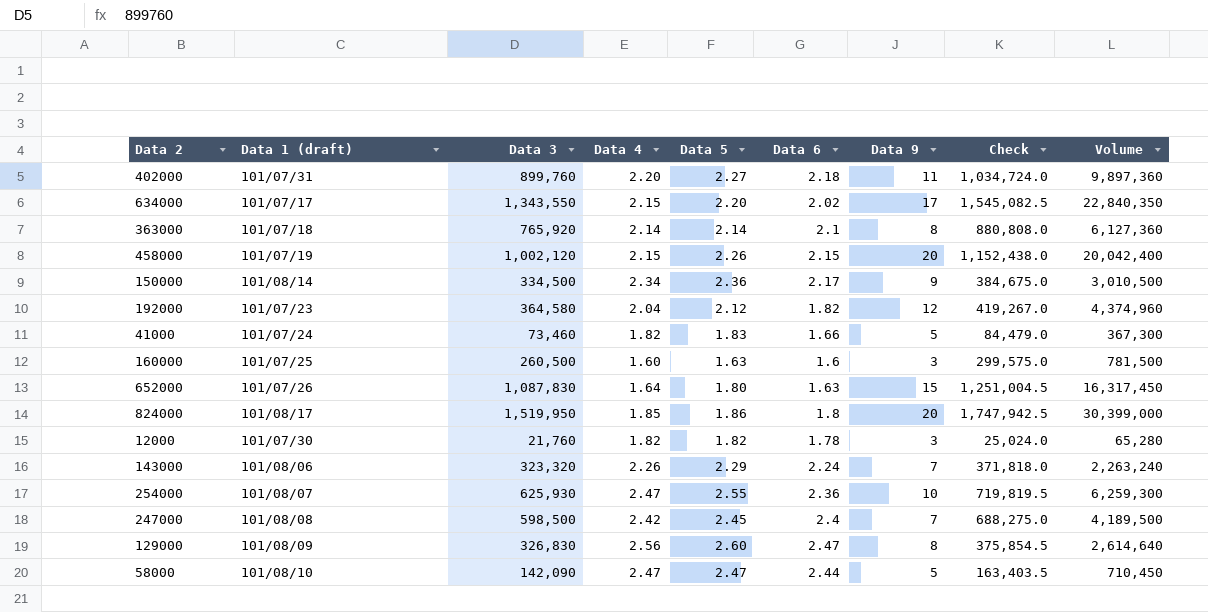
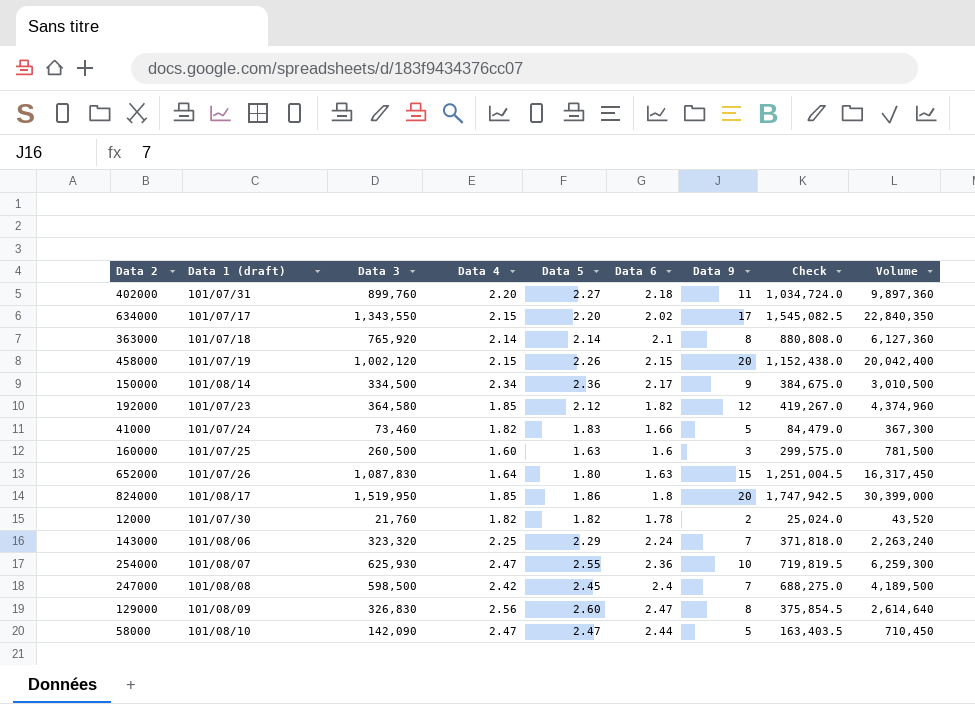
192000 | Data 4: 2.04 -> 1.85
12000 | Data 9: 3 -> 2
12000 | Volume: 65,280 -> 43,520
143000 | Data 4: 2.26 -> 2.25

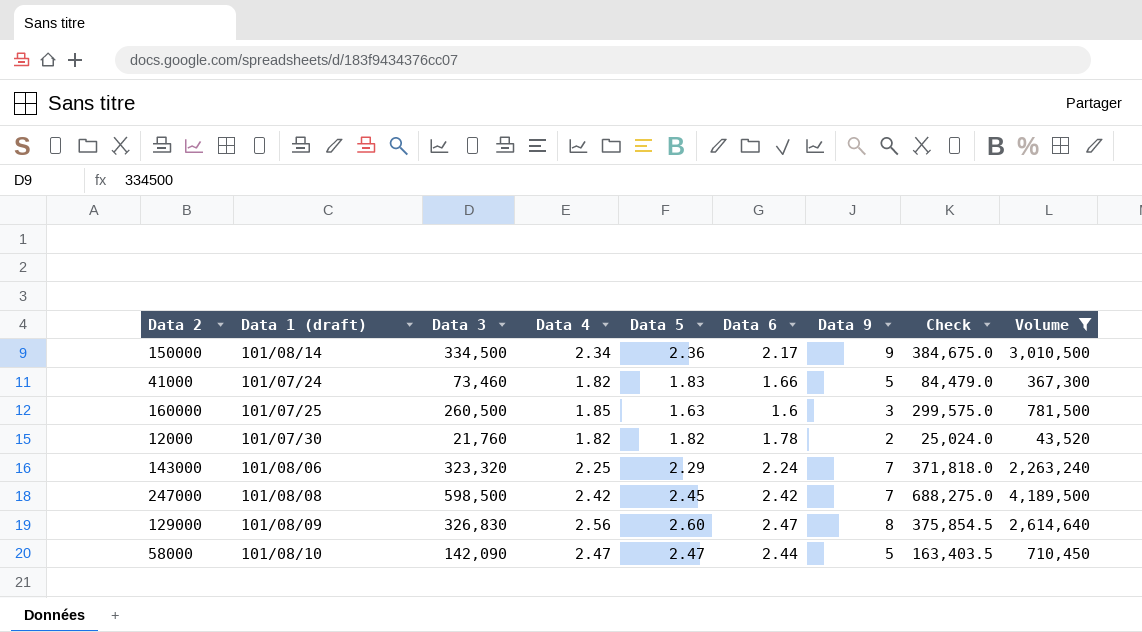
filter: none -> Volume <= 4,189,500
160000 | Data 4: 1.60 -> 1.85
247000 | Data 6: 2.4 -> 2.42

